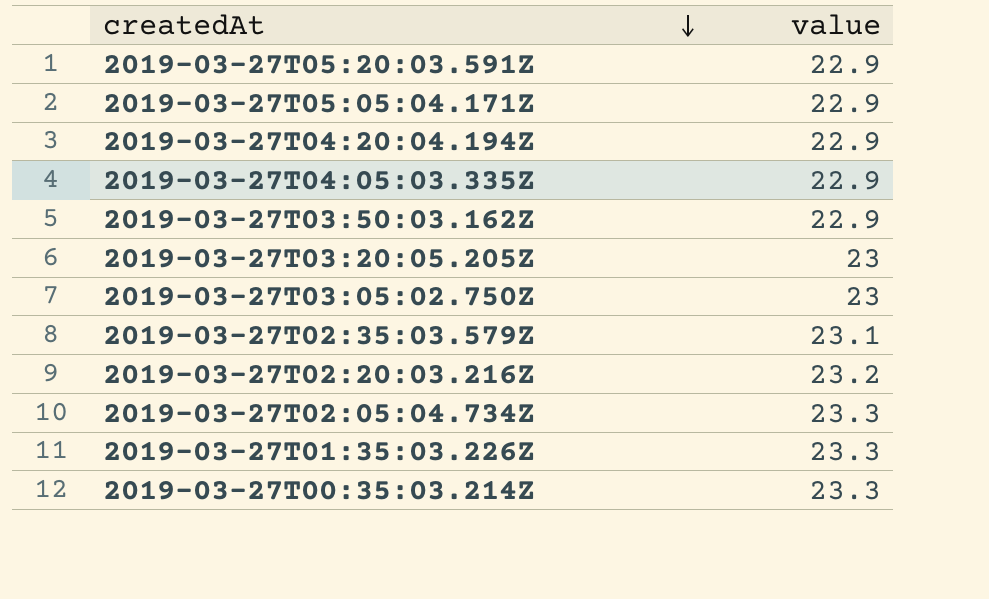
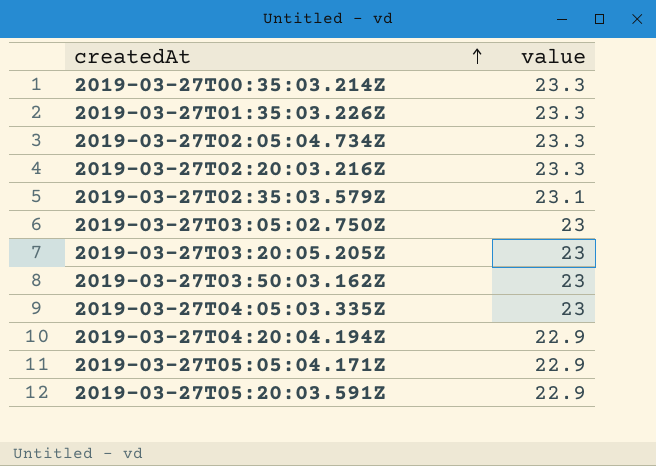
row order: createdAt descending -> createdAt ascending
2019-03-27T02:20:03.216Z | value: 23.2 -> 23.3
2019-03-27T03:50:03.162Z | value: 22.9 -> 23
2019-03-27T04:05:03.335Z | value: 22.9 -> 23

